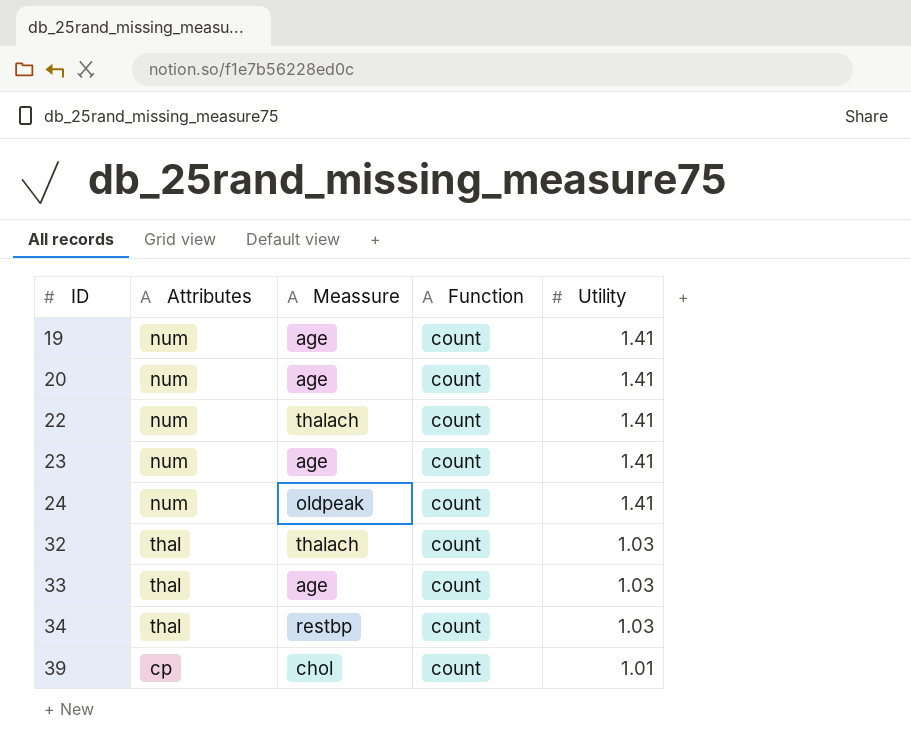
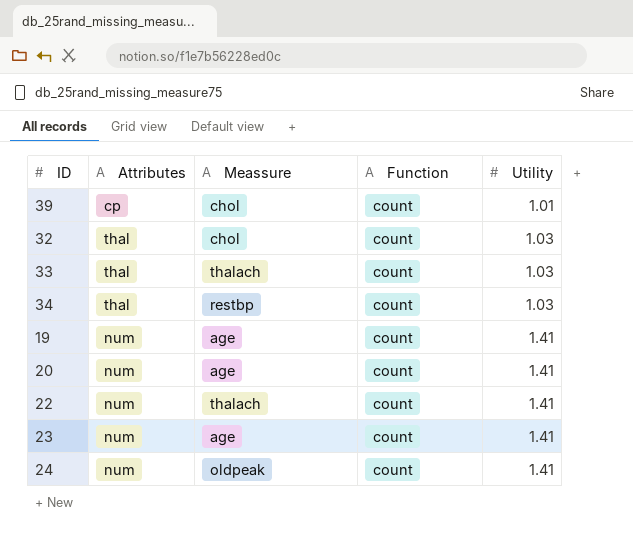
row order: ID ascending -> Utility ascending
32 | Meassure: thalach -> chol
33 | Meassure: age -> thalach

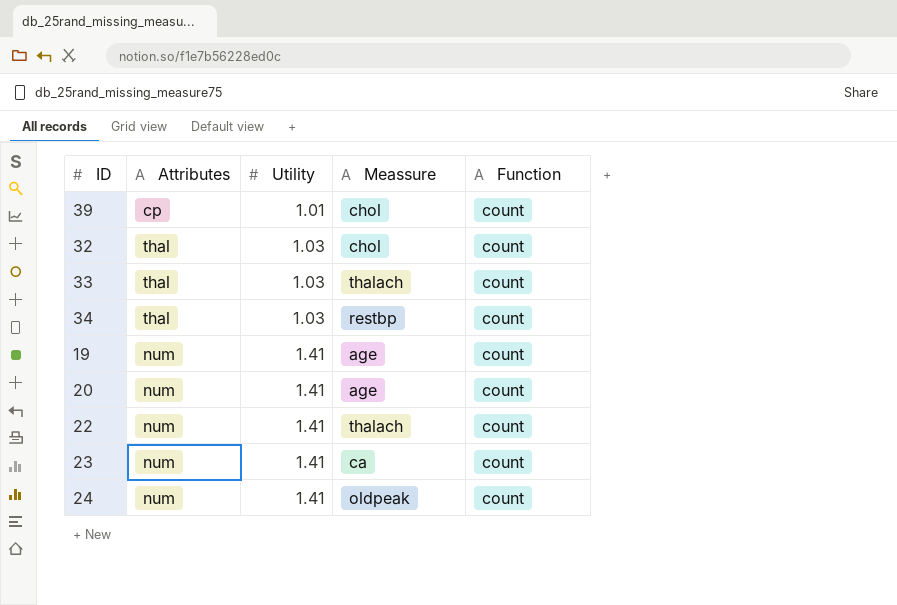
column Utility | position: 5 -> 3
23 | Meassure: age -> ca

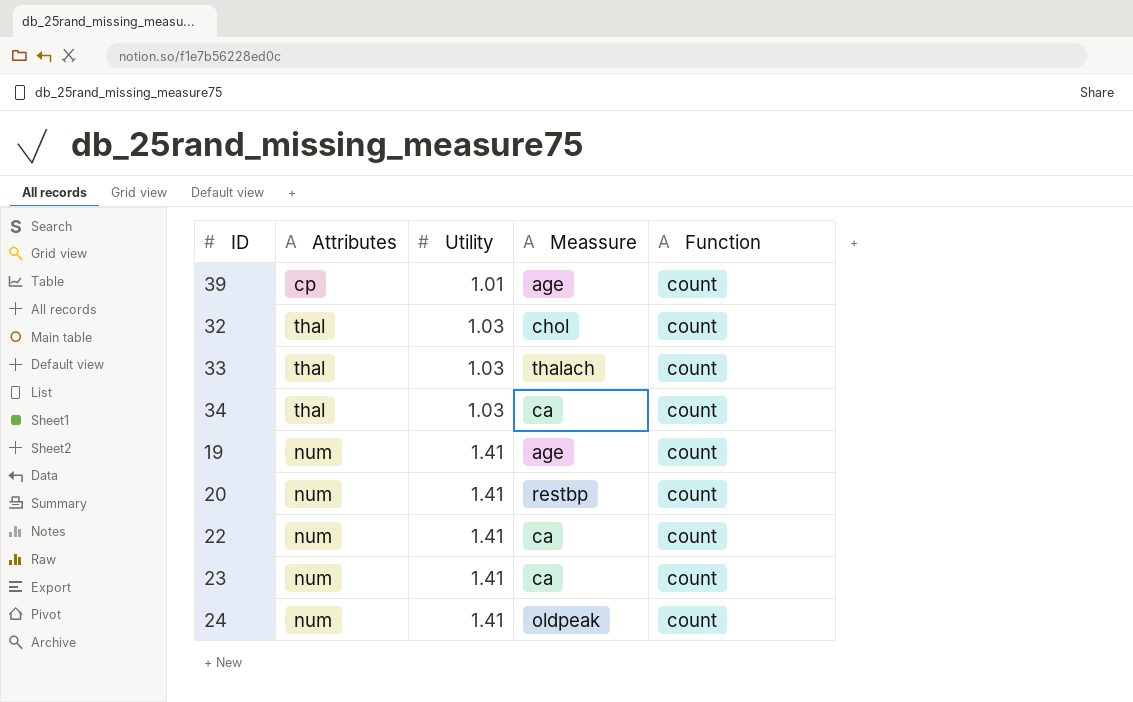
39 | Meassure: chol -> age
34 | Meassure: restbp -> ca
20 | Meassure: age -> restbp
22 | Meassure: thalach -> ca

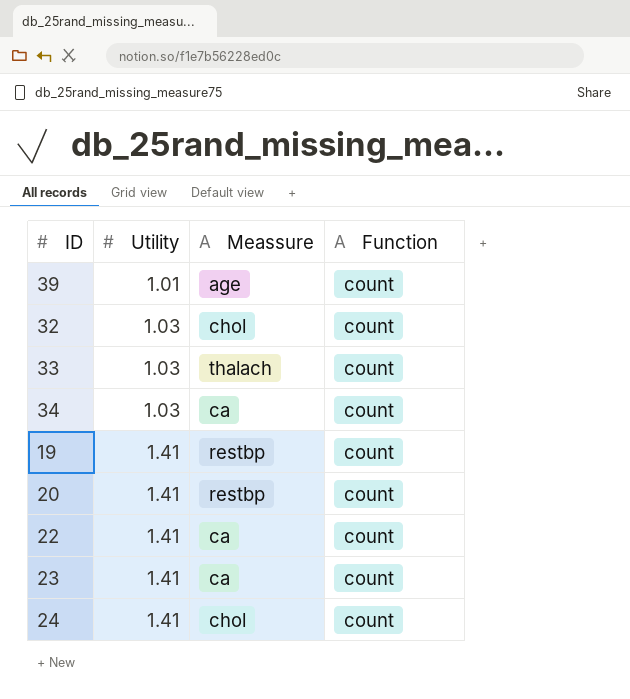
column Attributes | position: 2 -> none
19 | Meassure: age -> restbp
24 | Meassure: oldpeak -> chol

